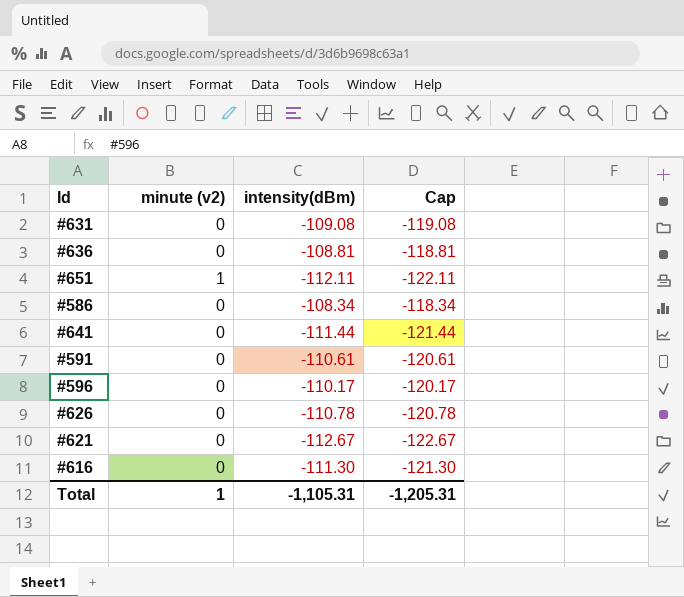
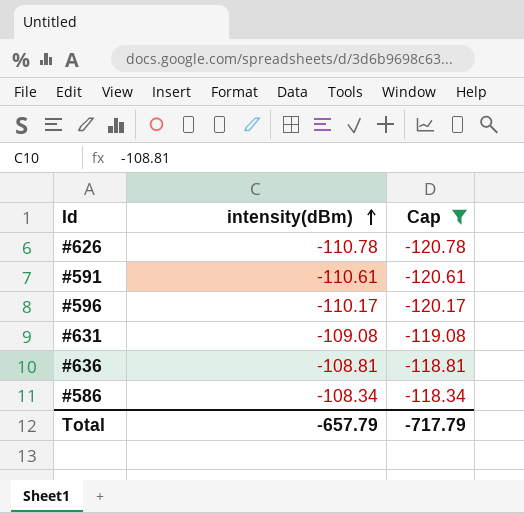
filter: none -> Cap >= -120.78
row order: none -> intensity(dBm) ascending
column minute (v2) | position: 2 -> none
Total | intensity(dBm): -1,105.31 -> -657.79
Total | Cap: -1,205.31 -> -717.79

